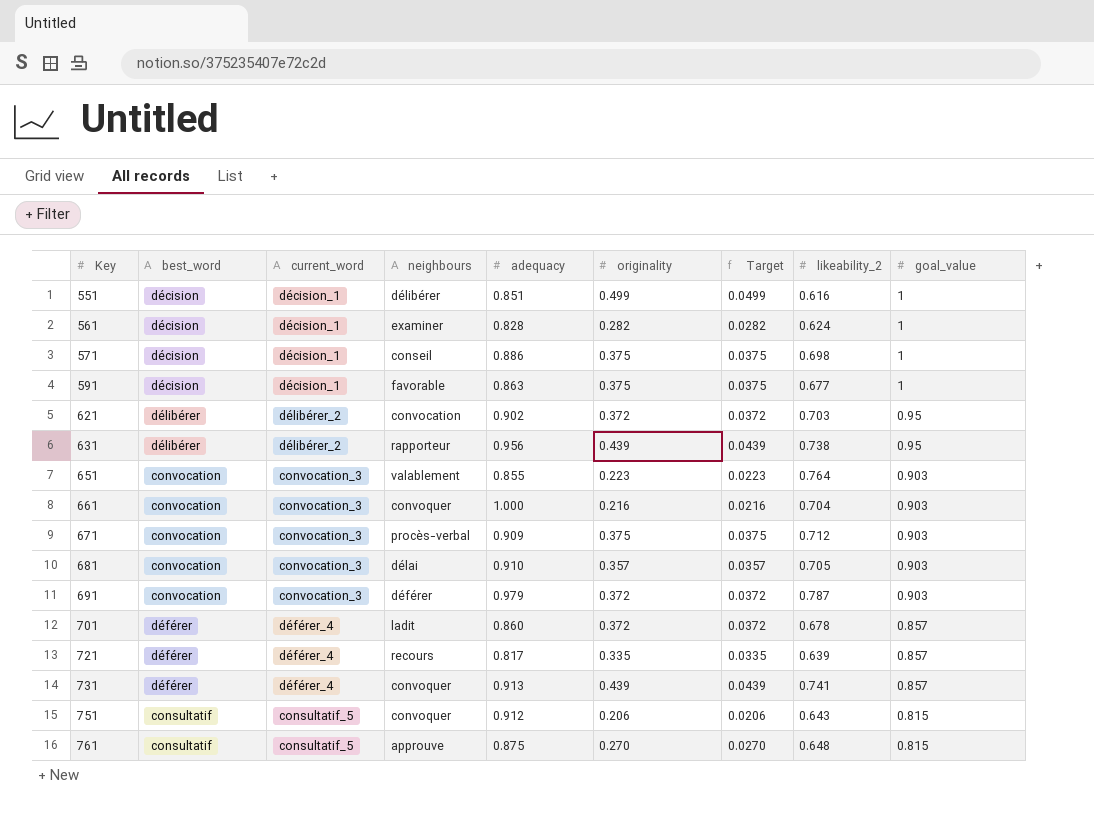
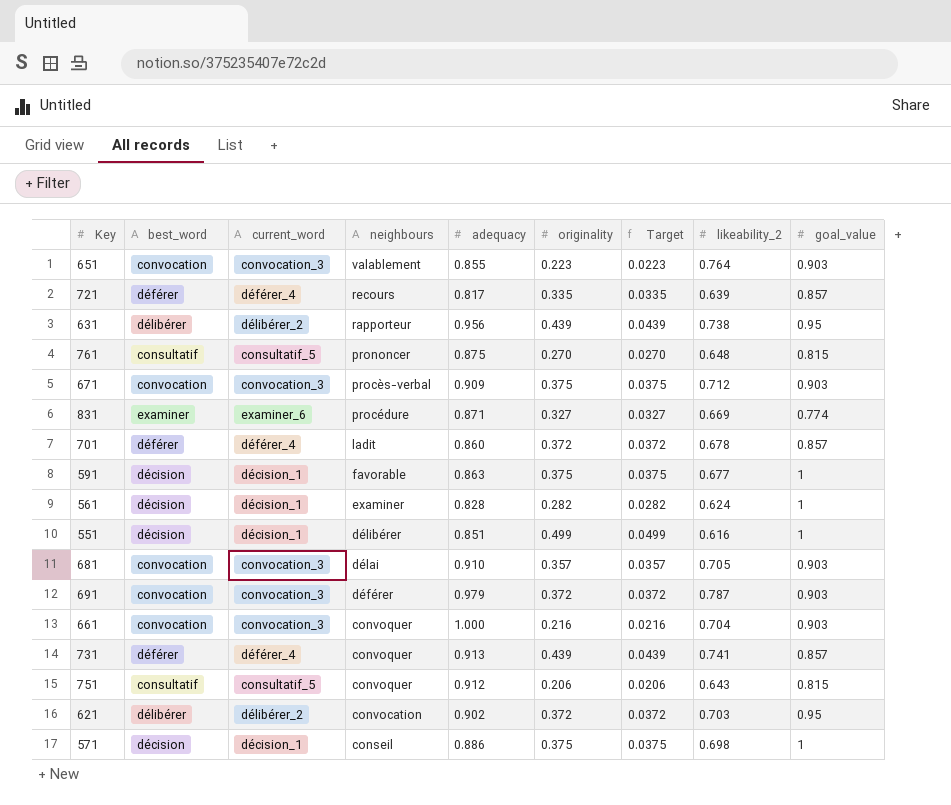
row order: Key ascending -> neighbours descending
761 | neighbours: approuve -> prononcer
row 831: none -> examiner | examiner_6 | procédure | 0.871 | 0.327 | 0.0327 | 0.669 | 0.774

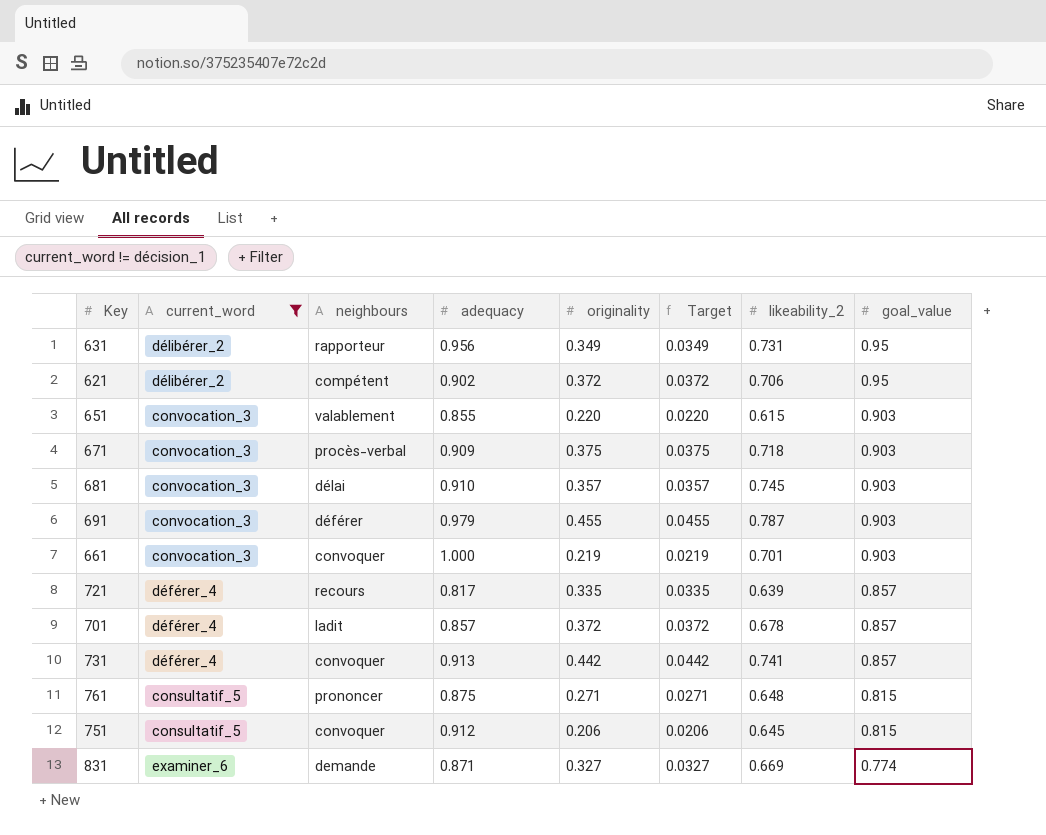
filter: none -> current_word != décision_1
row order: neighbours descending -> goal_value descending
column best_word | position: 2 -> none
631 | originality: 0.439 -> 0.349
631 | Target: 0.0439 -> 0.0349
631 | likeability_2: 0.738 -> 0.731
621 | neighbours: convocation -> compétent
621 | likeability_2: 0.703 -> 0.706
651 | originality: 0.223 -> 0.220
651 | Target: 0.0223 -> 0.0220
651 | likeability_2: 0.764 -> 0.615
671 | likeability_2: 0.712 -> 0.718
681 | likeability_2: 0.705 -> 0.745
691 | originality: 0.372 -> 0.455
691 | Target: 0.0372 -> 0.0455
661 | originality: 0.216 -> 0.219
661 | Target: 0.0216 -> 0.0219
661 | likeability_2: 0.704 -> 0.701
701 | adequacy: 0.860 -> 0.857
731 | originality: 0.439 -> 0.442
731 | Target: 0.0439 -> 0.0442
761 | originality: 0.270 -> 0.271
761 | Target: 0.0270 -> 0.0271
751 | likeability_2: 0.643 -> 0.645
831 | neighbours: procédure -> demande

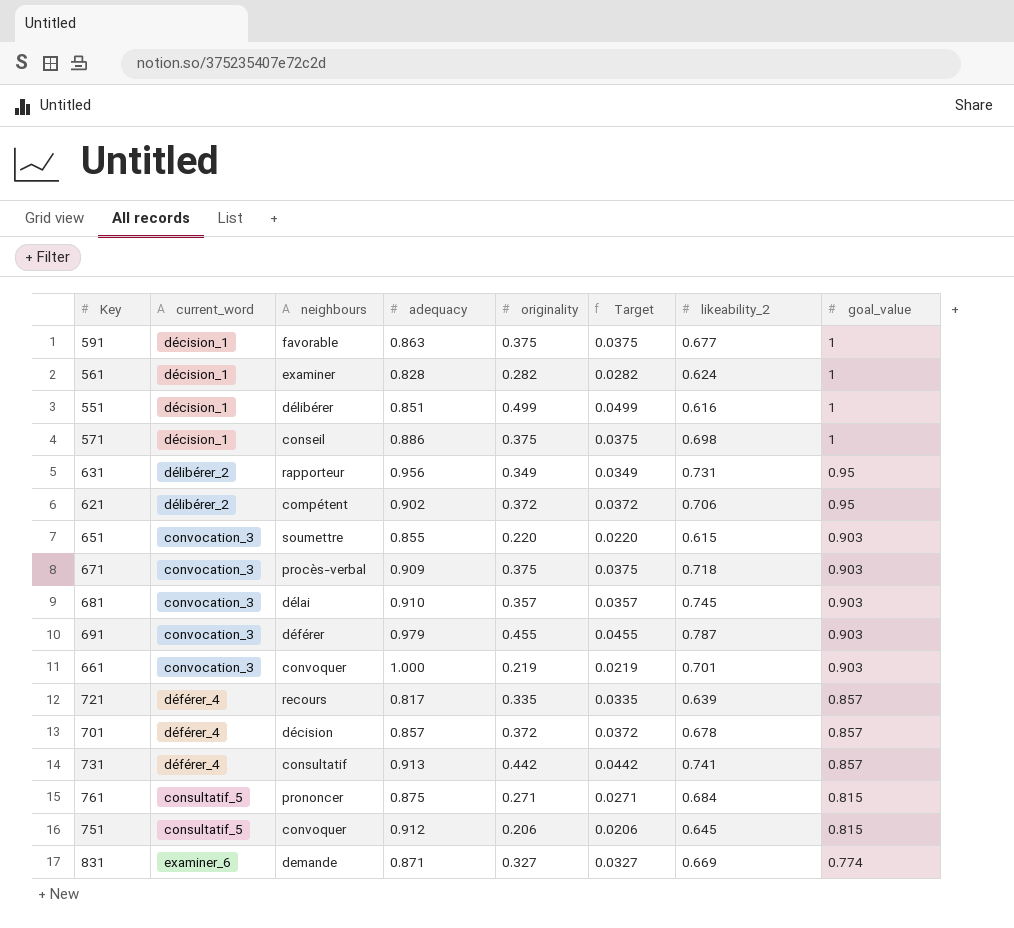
filter: current_word != décision_1 -> none
651 | neighbours: valablement -> soumettre
701 | neighbours: ladit -> décision
731 | neighbours: convoquer -> consultatif
761 | likeability_2: 0.648 -> 0.684

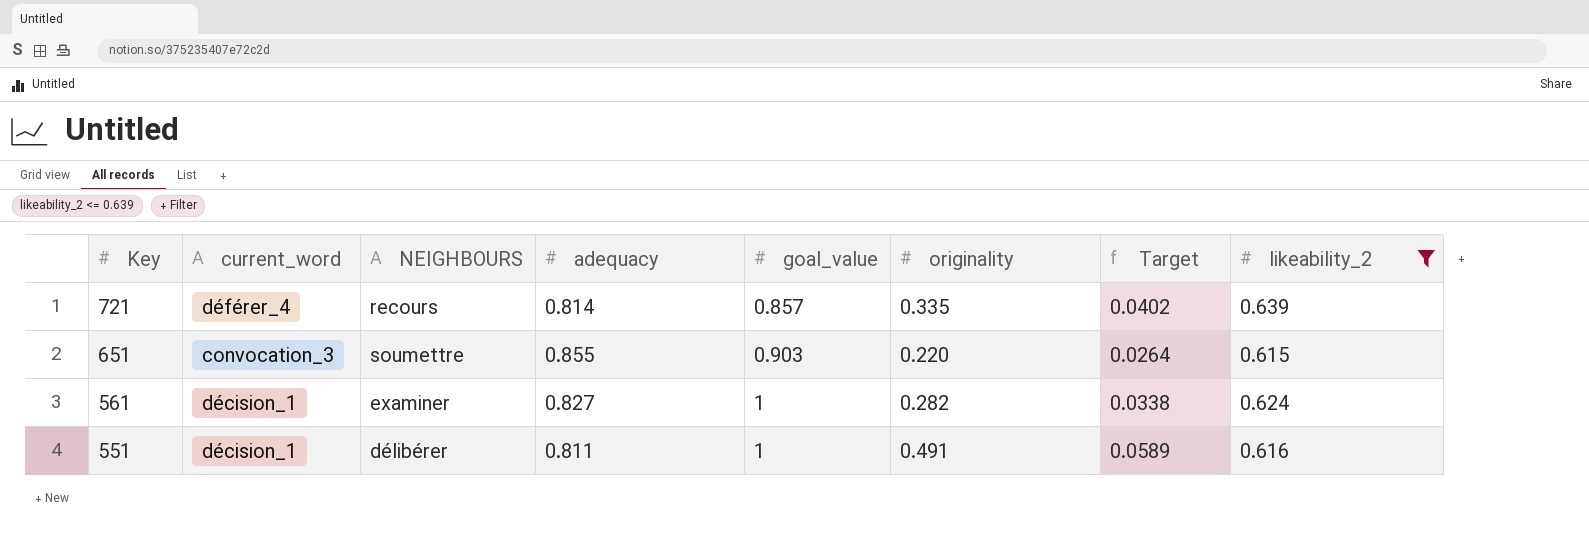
filter: none -> likeability_2 <= 0.639
row order: goal_value descending -> Key descending
column name: neighbours -> NEIGHBOURS
column goal_value | position: 8 -> 5
column Target | formula: [originality] * 0.1 -> [originality] * 0.12
721 | adequacy: 0.817 -> 0.814
561 | adequacy: 0.828 -> 0.827
551 | adequacy: 0.851 -> 0.811
551 | originality: 0.499 -> 0.491

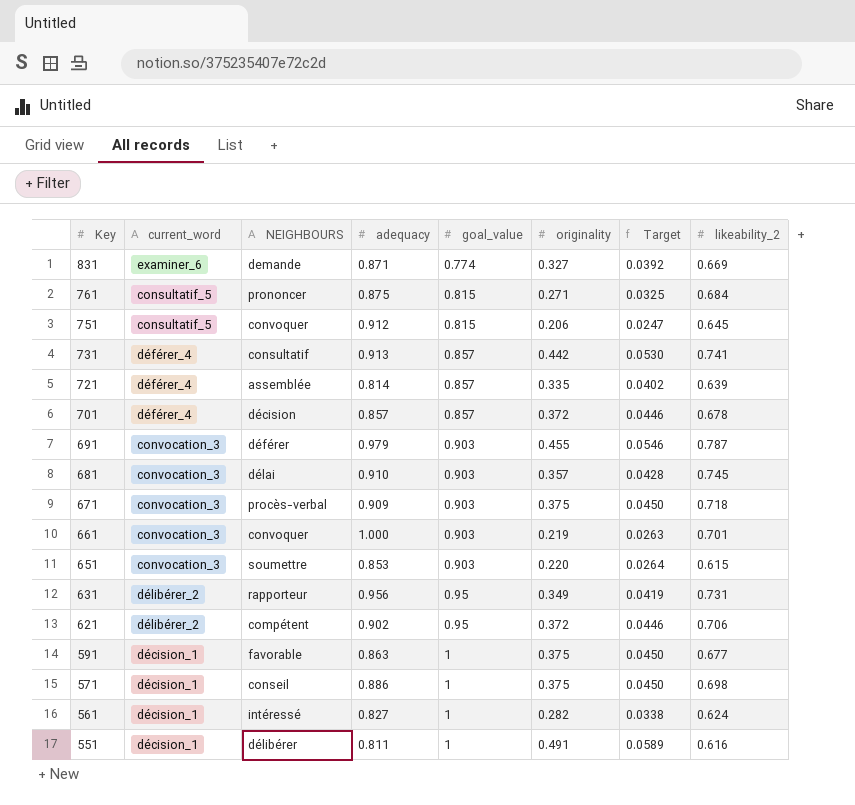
filter: likeability_2 <= 0.639 -> none
721 | NEIGHBOURS: recours -> assemblée
651 | adequacy: 0.855 -> 0.853
561 | NEIGHBOURS: examiner -> intéressé

